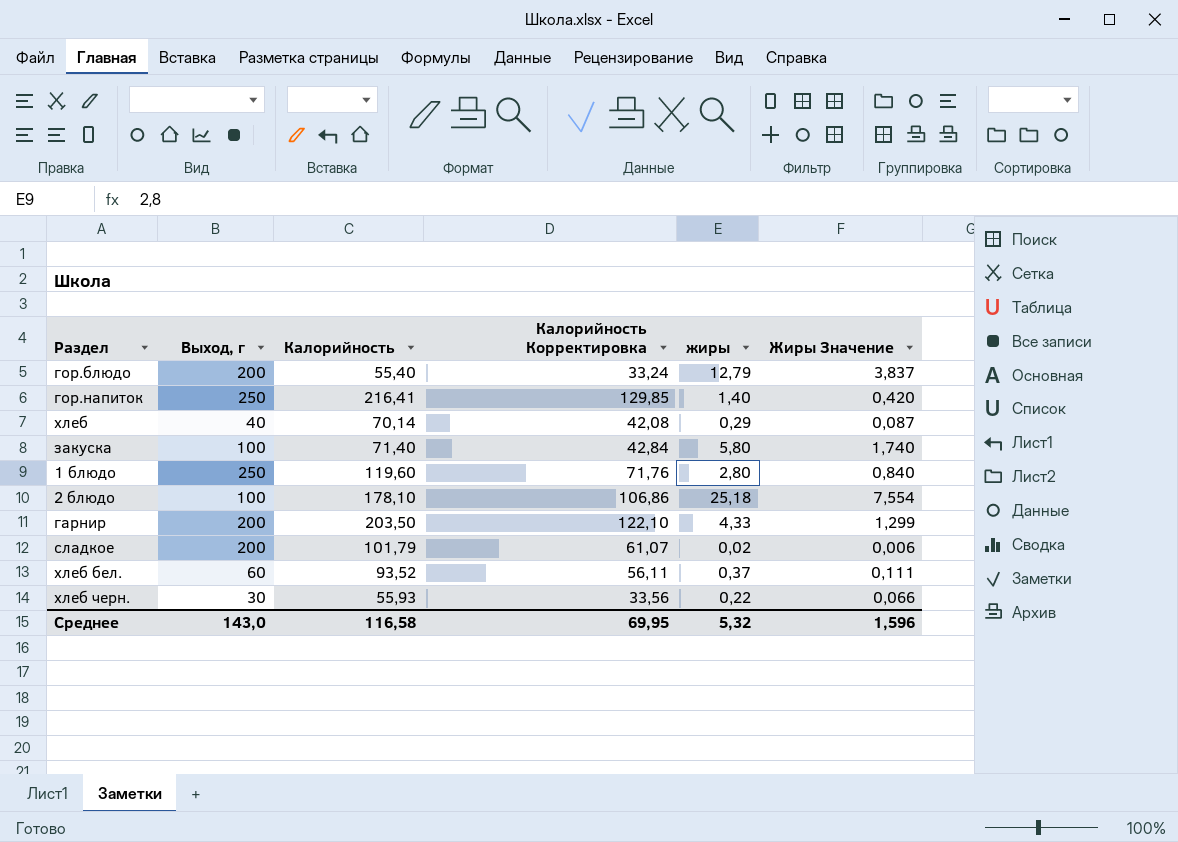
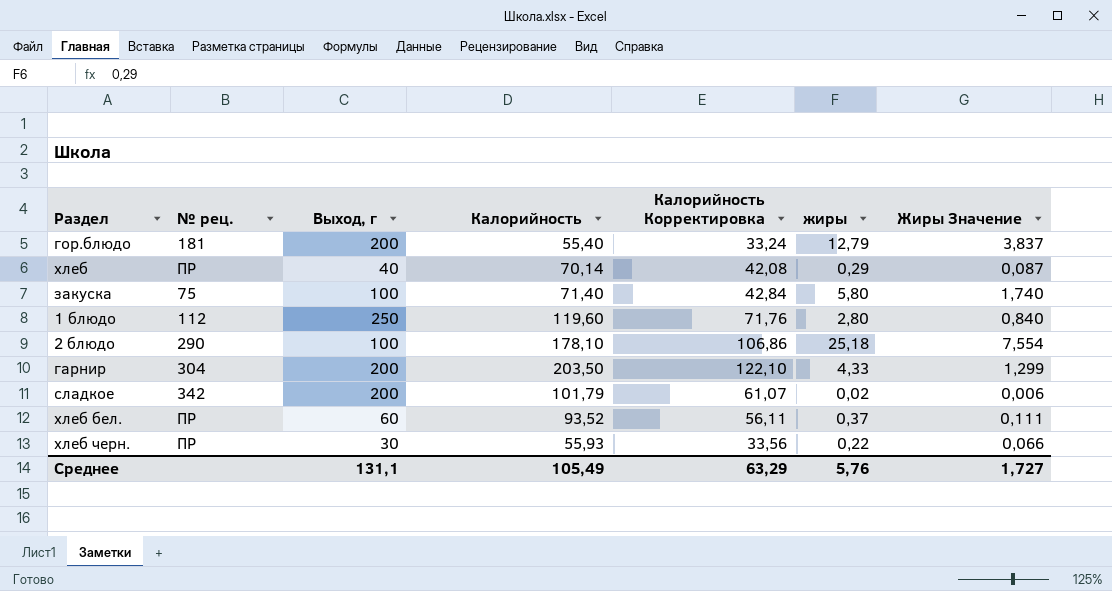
column № рец. | position: none -> 2
row гор.напиток: 250 | 216,41 | 129,85 | 1,40 | 0,420 -> none
Среднее | Выход, г: 143,0 -> 131,1
Среднее | Калорийность: 116,58 -> 105,49
Среднее | Калорийность Корректировка: 69,95 -> 63,29
Среднее | жиры: 5,32 -> 5,76
Среднее | Жиры Значение: 1,596 -> 1,727

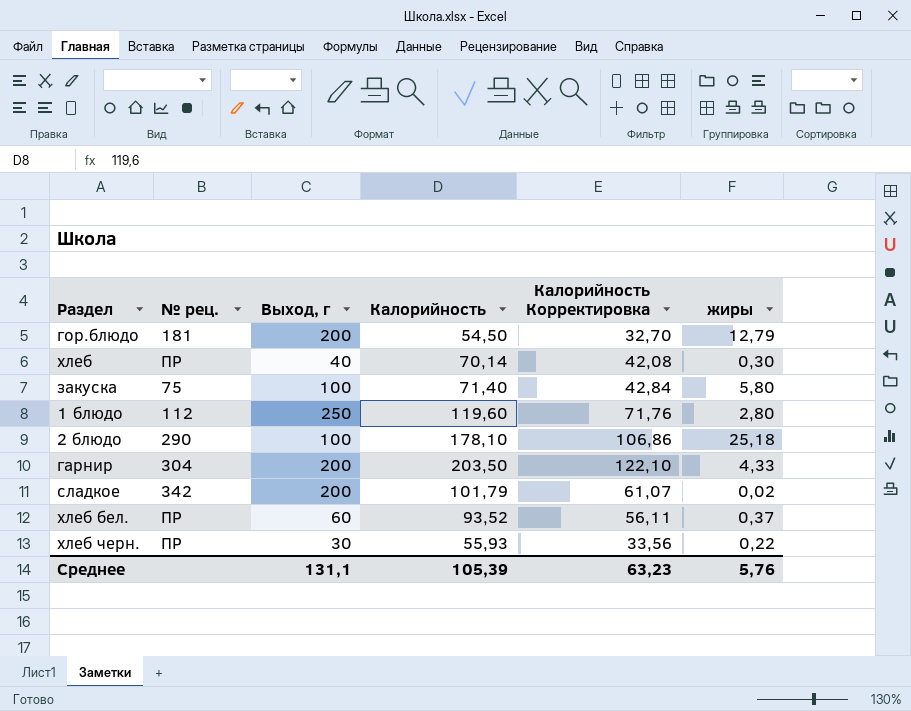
column Жиры Значение | formula: [жиры] * 0,3 -> none
гор.блюдо | Калорийность: 55,40 -> 54,50
гор.блюдо | Калорийность Корректировка: 33,24 -> 32,70
хлеб | жиры: 0,29 -> 0,30
Среднее | Калорийность: 105,49 -> 105,39
Среднее | Калорийность Корректировка: 63,29 -> 63,23

